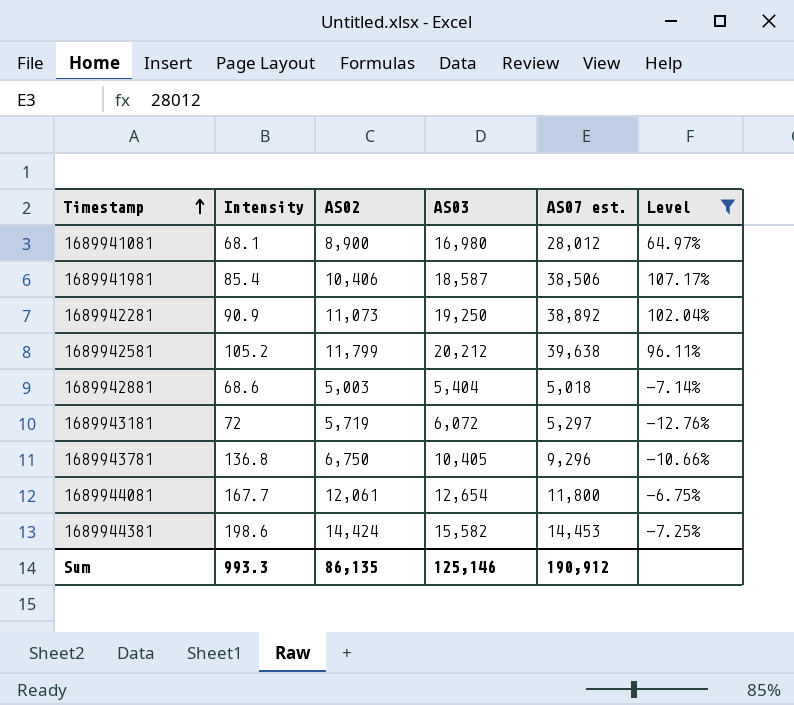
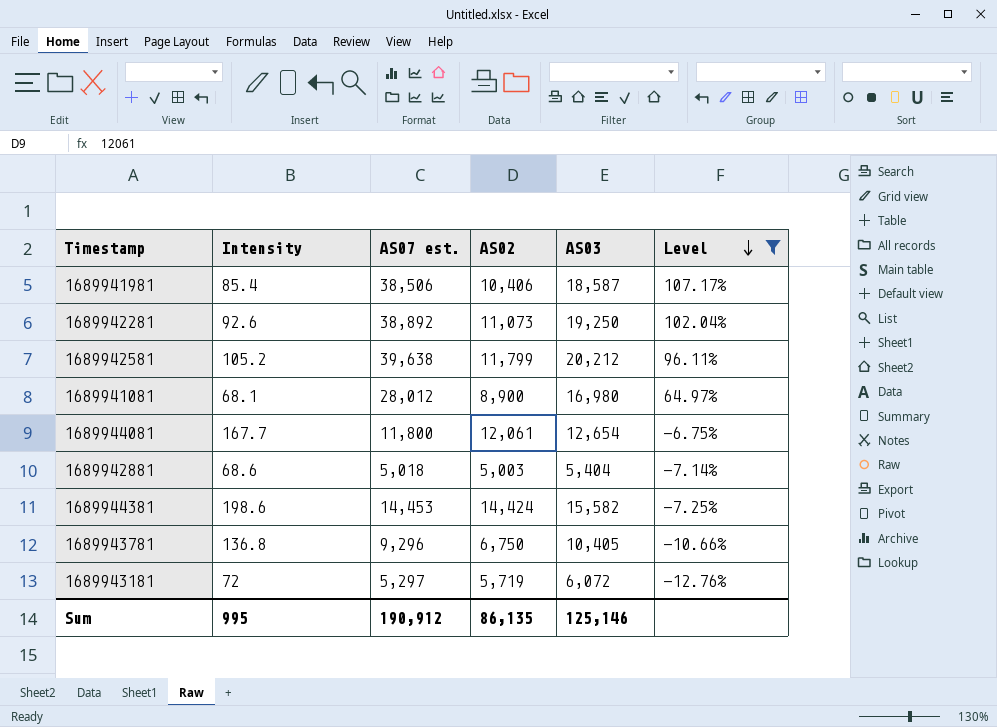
row order: Timestamp ascending -> Level descending
column AS07 est. | position: 5 -> 3
1689942281 | Intensity: 90.9 -> 92.6
Sum | Intensity: 993.3 -> 995

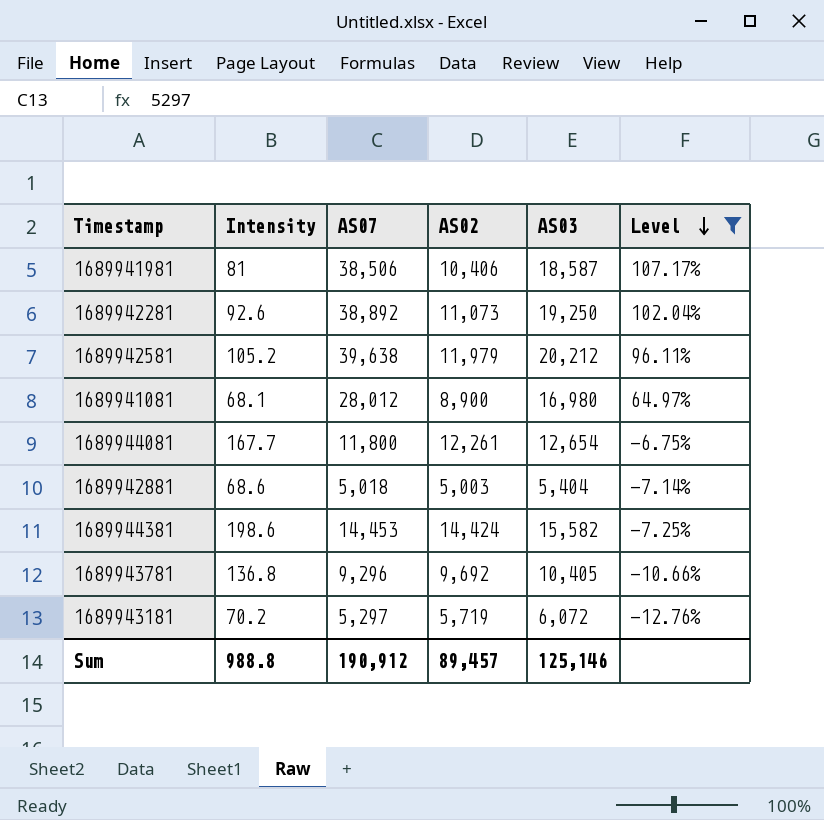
column name: AS07 est. -> AS07
1689941981 | Intensity: 85.4 -> 81
1689942581 | AS02: 11,799 -> 11,979
1689944081 | AS02: 12,061 -> 12,261
1689943781 | AS02: 6,750 -> 9,692
1689943181 | Intensity: 72 -> 70.2
Sum | Intensity: 995 -> 988.8
Sum | AS02: 86,135 -> 89,457

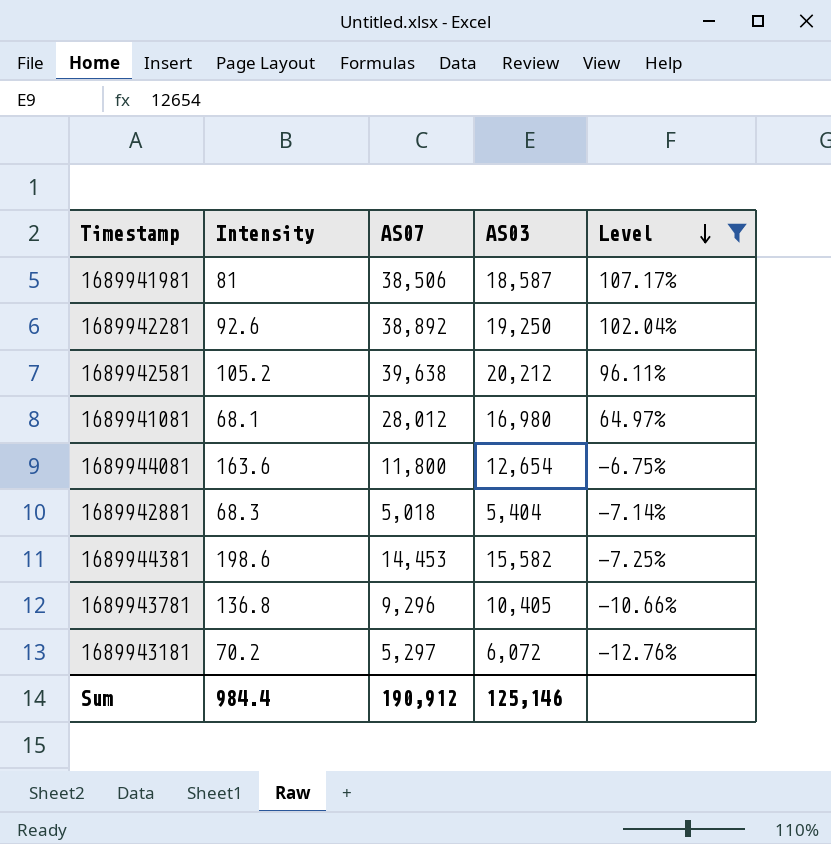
column AS02 | position: 4 -> none
1689944081 | Intensity: 167.7 -> 163.6
1689942881 | Intensity: 68.6 -> 68.3
Sum | Intensity: 988.8 -> 984.4

